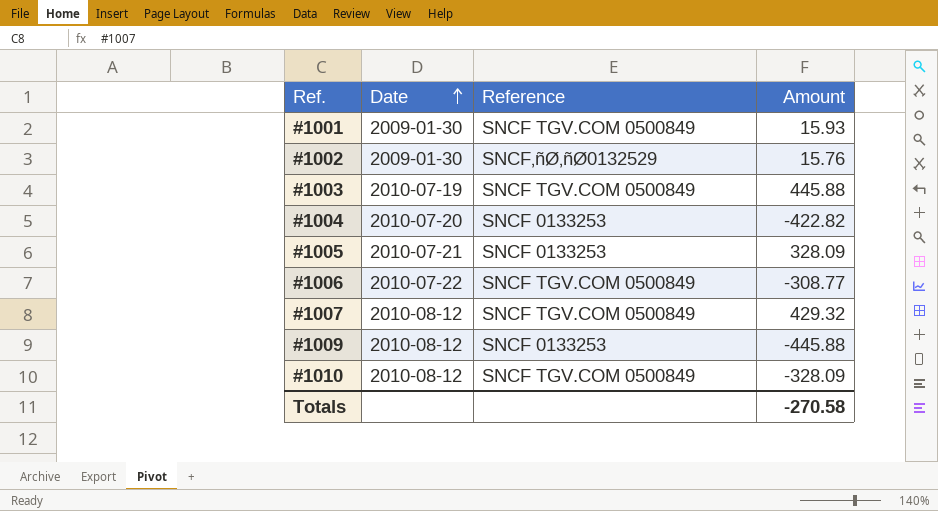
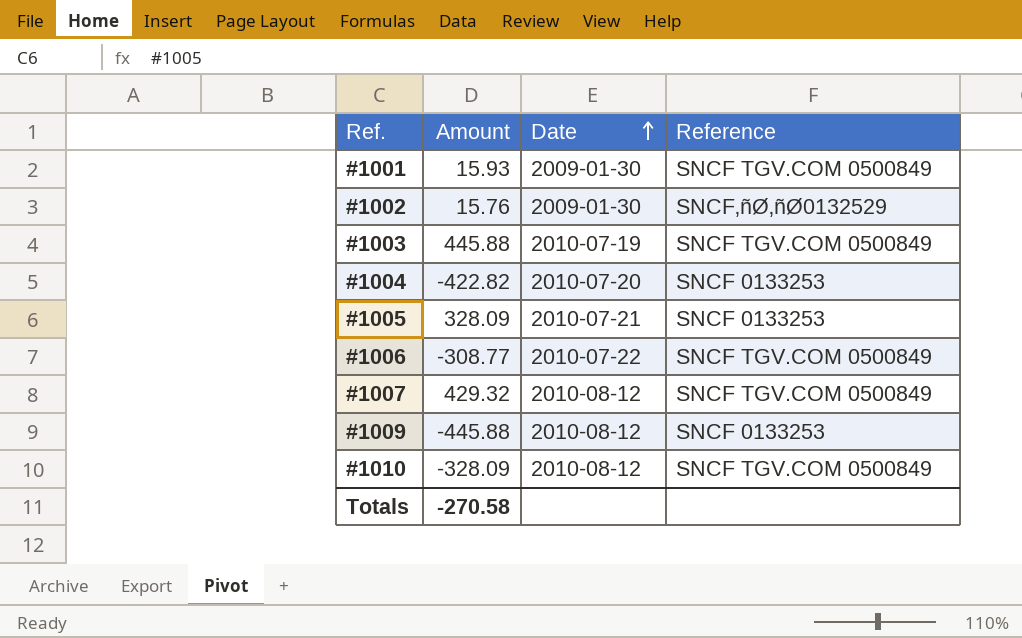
column Amount | position: 4 -> 2

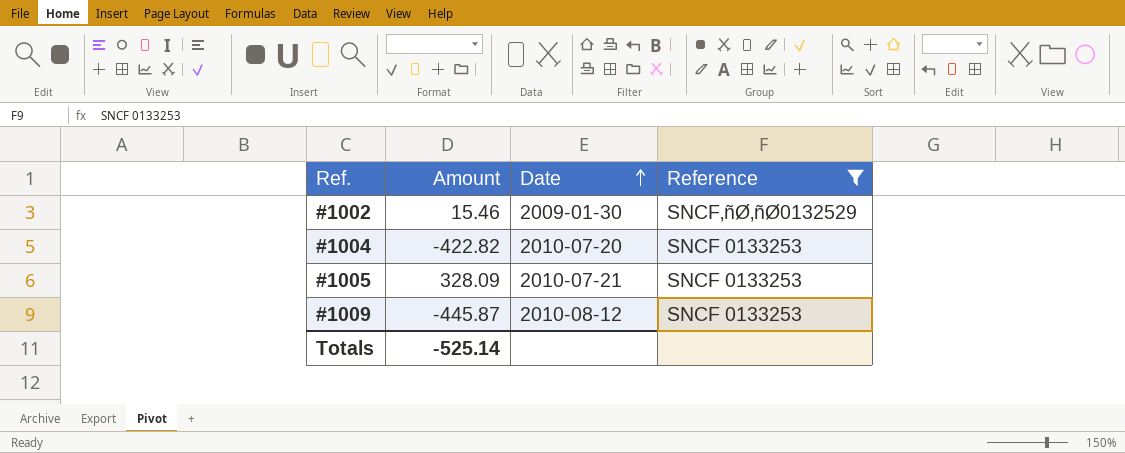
filter: none -> Reference != SNCF TGV.COM 0500849
#1002 | Amount: 15.76 -> 15.46
#1009 | Amount: -445.88 -> -445.87
Totals | Amount: -270.58 -> -525.14

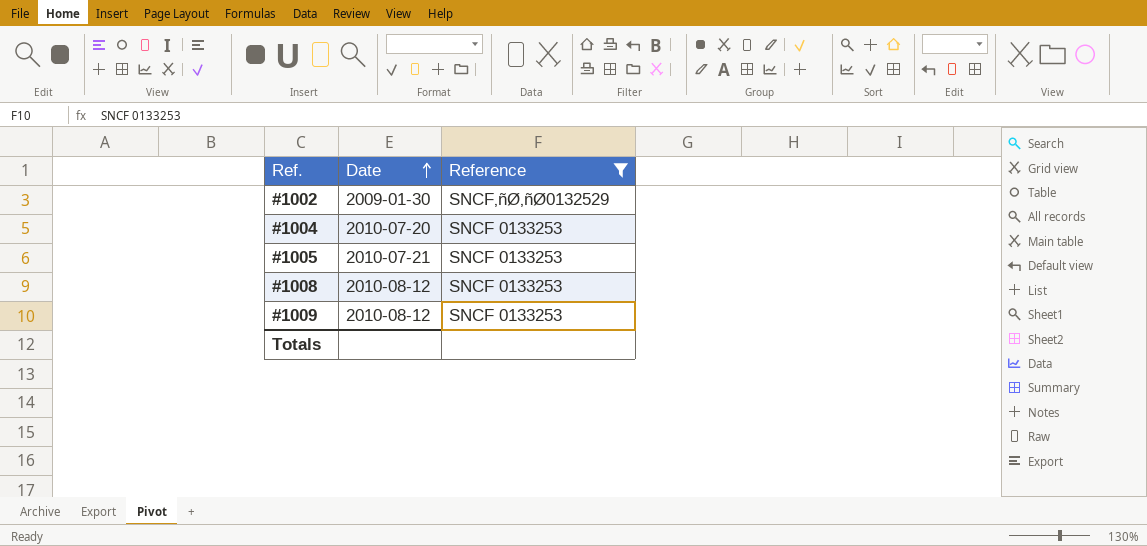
column Amount | position: 2 -> none
row #1008: none -> 2010-08-12 | SNCF 0133253

